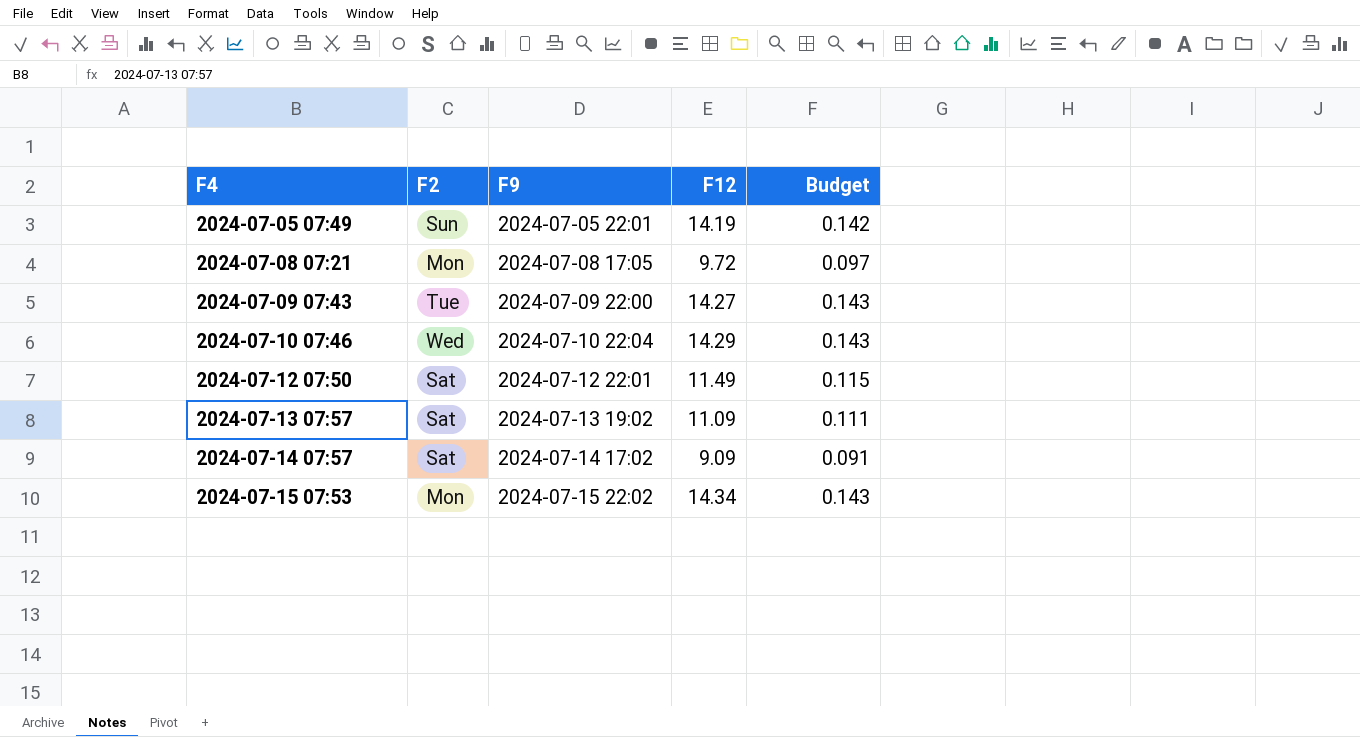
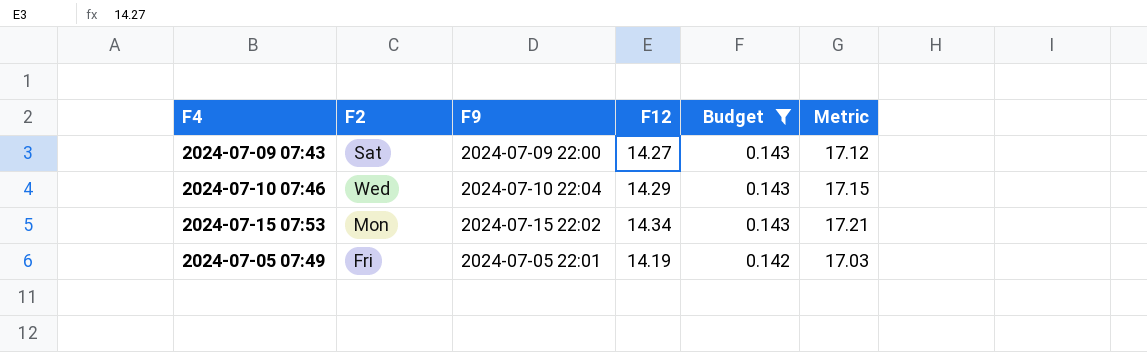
filter: none -> Budget >= 0.142
row order: F4 ascending -> Budget descending
column Metric | formula: none -> [F12] * 1.2
2024-07-09 07:43 | F2: Tue -> Sat
2024-07-05 07:49 | F2: Sun -> Fri

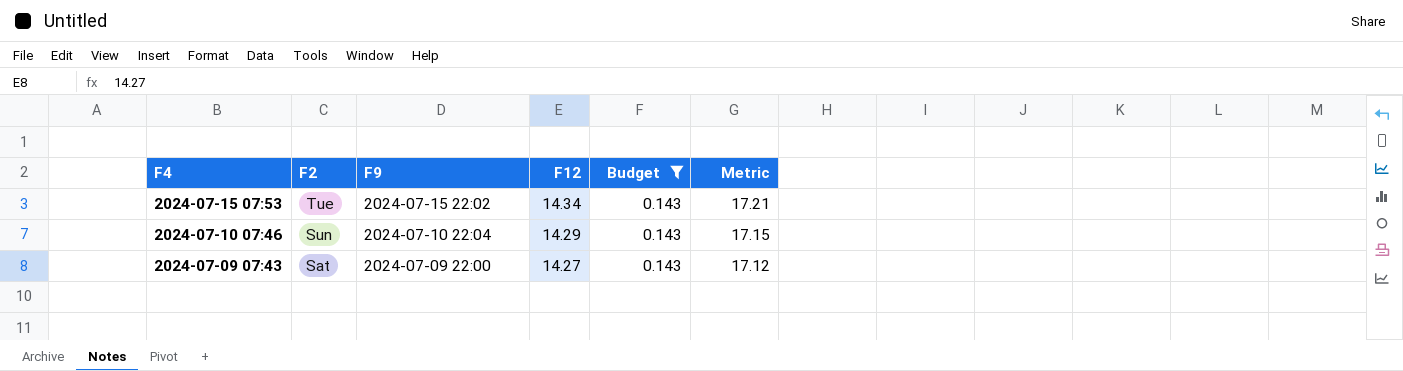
row order: Budget descending -> F4 descending
row 2024-07-05 07:49: Fri | 2024-07-05 22:01 | 14.19 | 0.142 | 17.03 -> none
2024-07-15 07:53 | F2: Mon -> Tue
2024-07-10 07:46 | F2: Wed -> Sun

